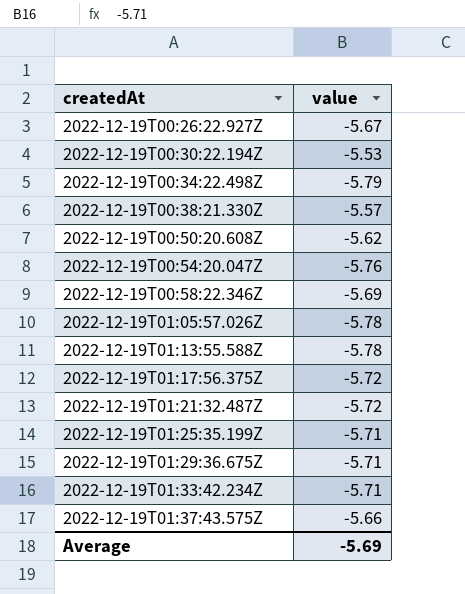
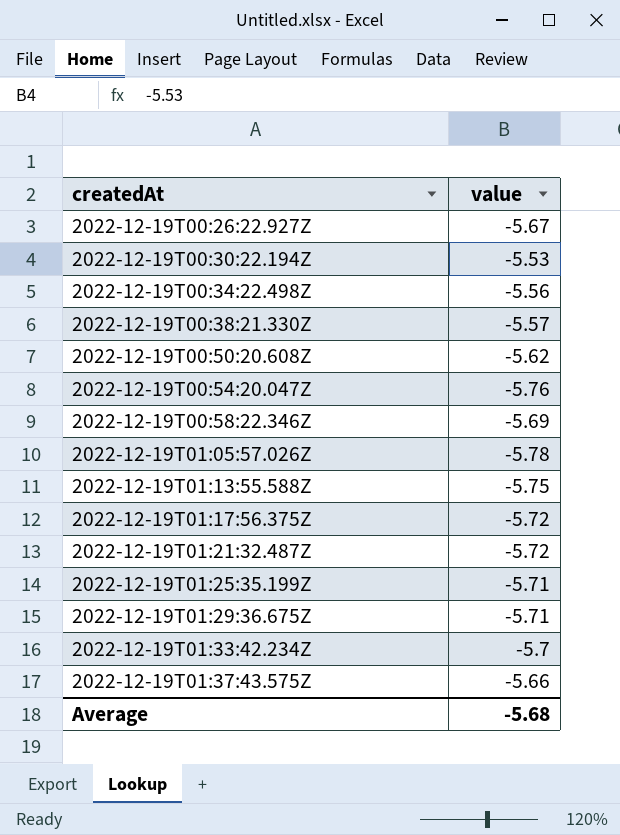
2022-12-19T00:34:22.498Z | value: -5.79 -> -5.56
2022-12-19T01:13:55.588Z | value: -5.78 -> -5.75
2022-12-19T01:33:42.234Z | value: -5.71 -> -5.7
Average | value: -5.69 -> -5.68

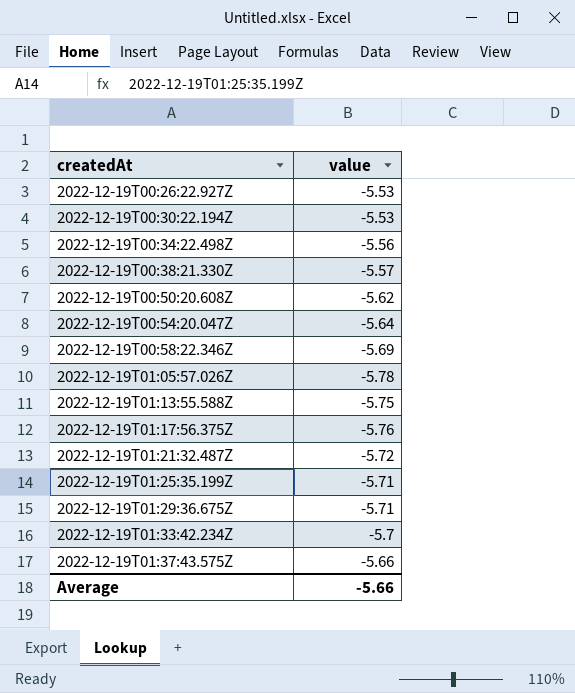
2022-12-19T00:26:22.927Z | value: -5.67 -> -5.53
2022-12-19T00:54:20.047Z | value: -5.76 -> -5.64
2022-12-19T01:17:56.375Z | value: -5.72 -> -5.76
Average | value: -5.68 -> -5.66

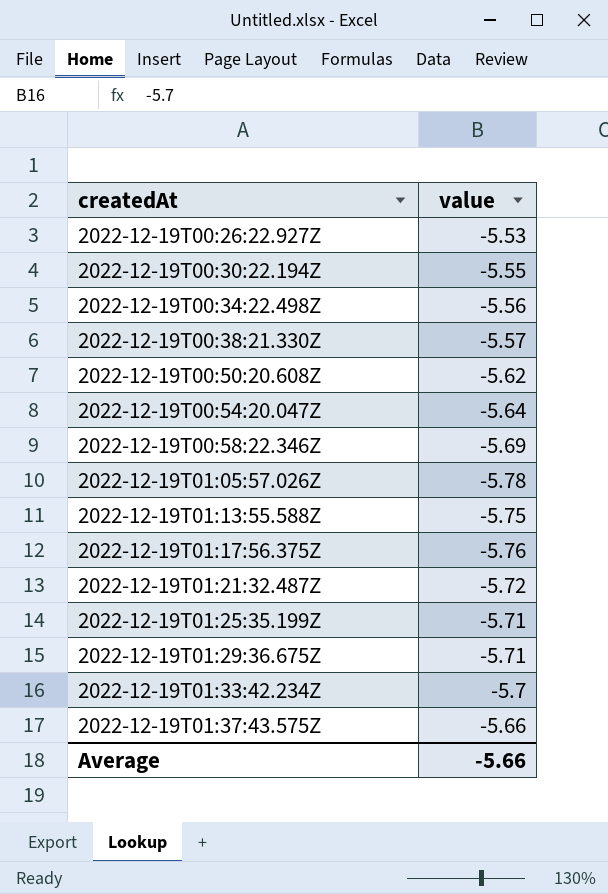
2022-12-19T00:30:22.194Z | value: -5.53 -> -5.55

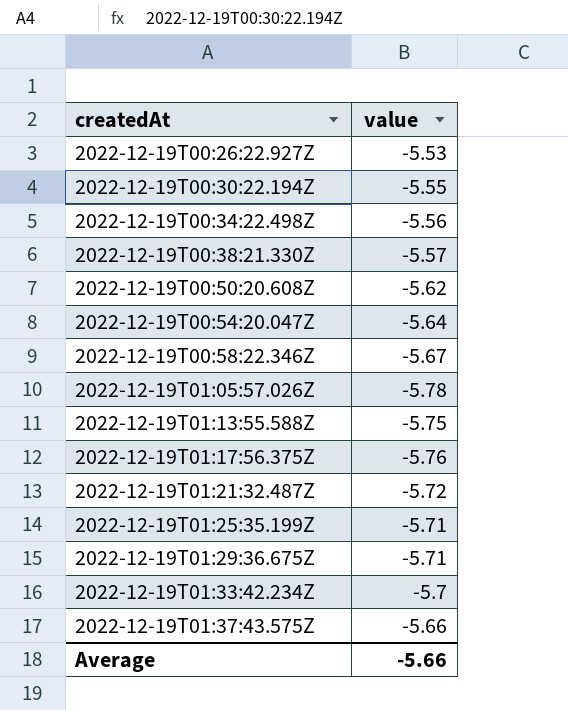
2022-12-19T00:58:22.346Z | value: -5.69 -> -5.67

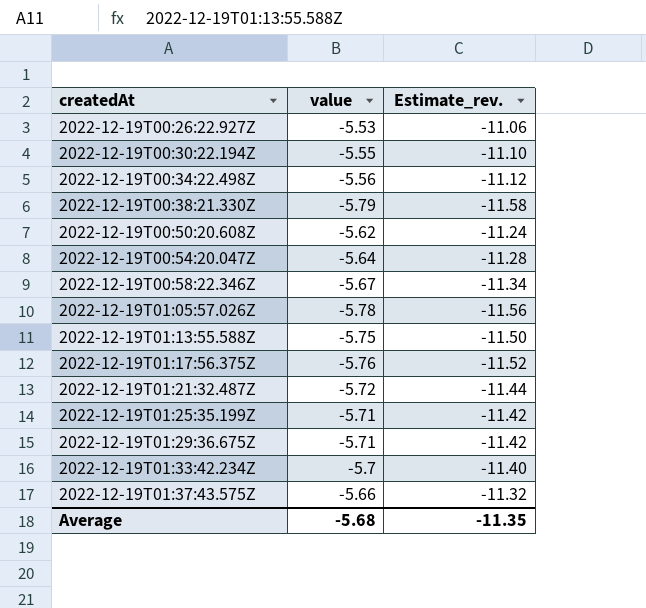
column Estimate_rev. | formula: none -> [value] * 2
2022-12-19T00:38:21.330Z | value: -5.57 -> -5.79
Average | value: -5.66 -> -5.68

